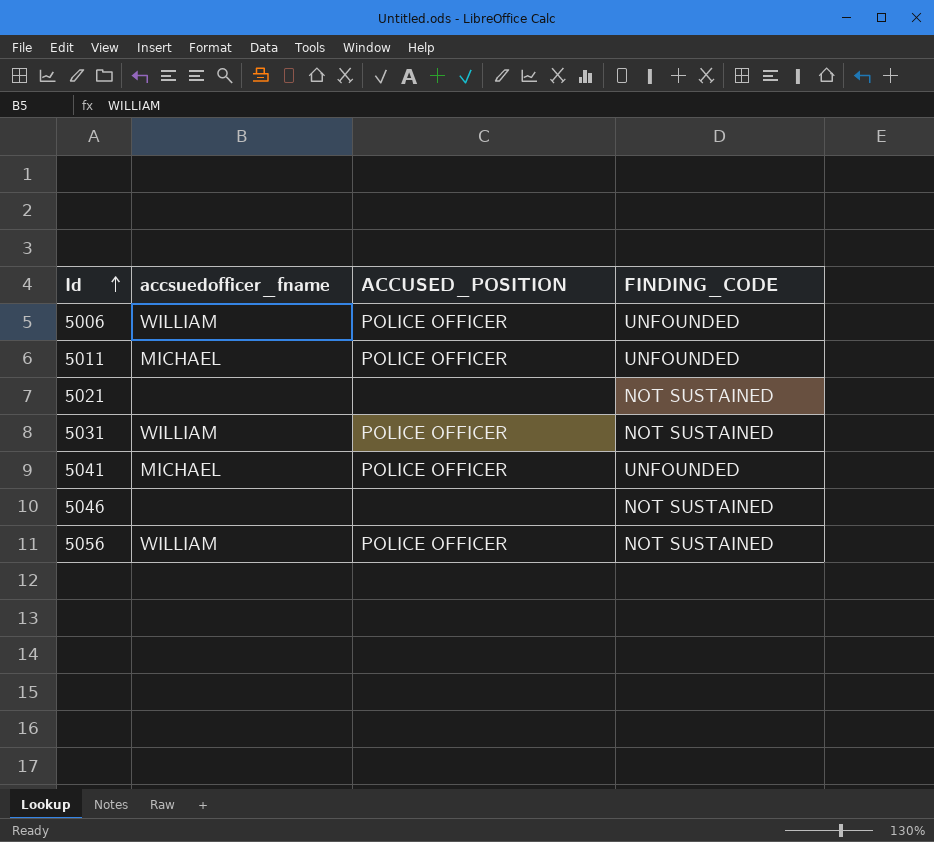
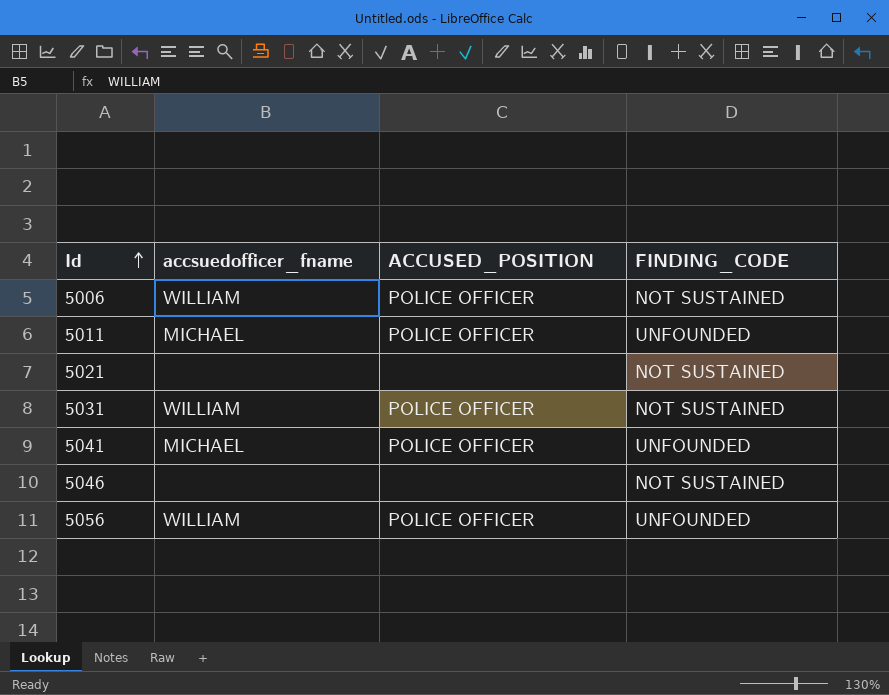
5006 | FINDING_CODE: UNFOUNDED -> NOT SUSTAINED
5056 | FINDING_CODE: NOT SUSTAINED -> UNFOUNDED

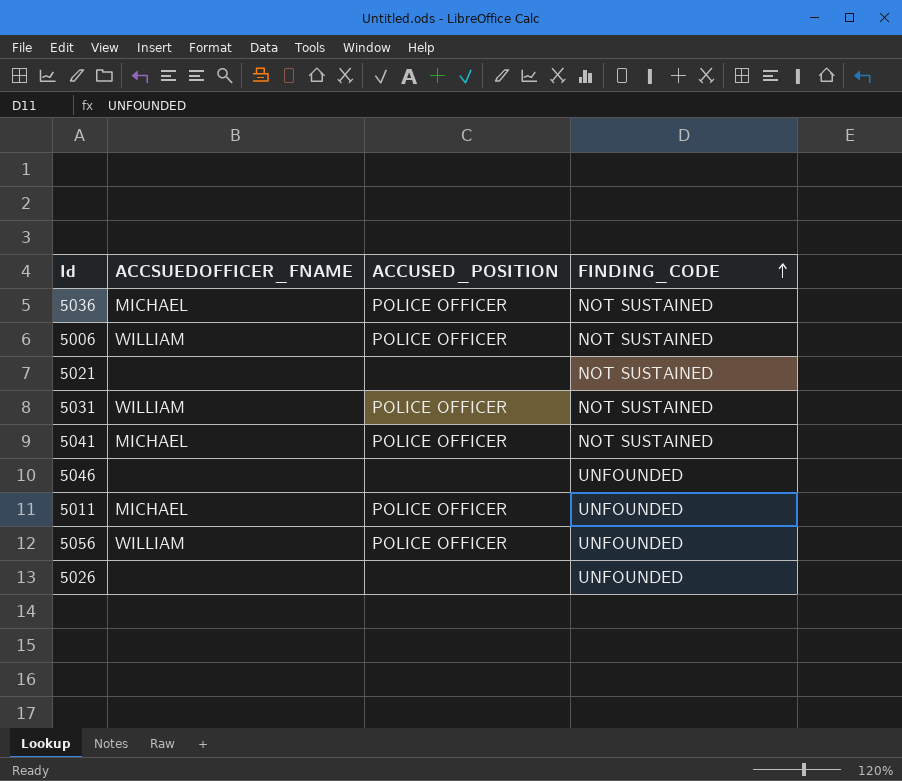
row order: Id ascending -> FINDING_CODE ascending
column name: accsuedofficer_fname -> ACCSUEDOFFICER_FNAME
row 5036: none -> MICHAEL | POLICE OFFICER | NOT SUSTAINED
5041 | FINDING_CODE: UNFOUNDED -> NOT SUSTAINED
5046 | FINDING_CODE: NOT SUSTAINED -> UNFOUNDED
row 5026: none -> none | none | UNFOUNDED

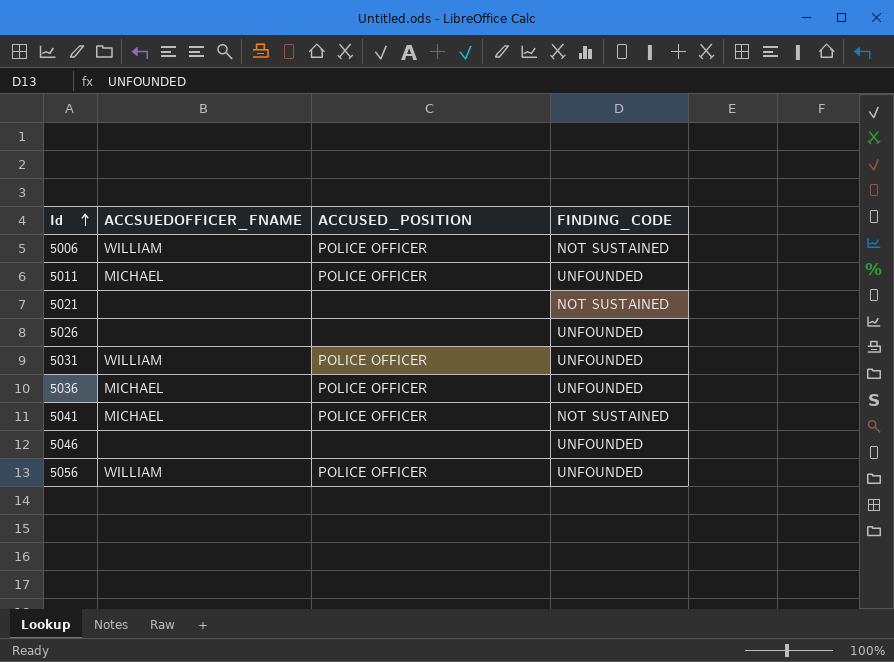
row order: FINDING_CODE ascending -> Id ascending
5031 | FINDING_CODE: NOT SUSTAINED -> UNFOUNDED
5036 | FINDING_CODE: NOT SUSTAINED -> UNFOUNDED

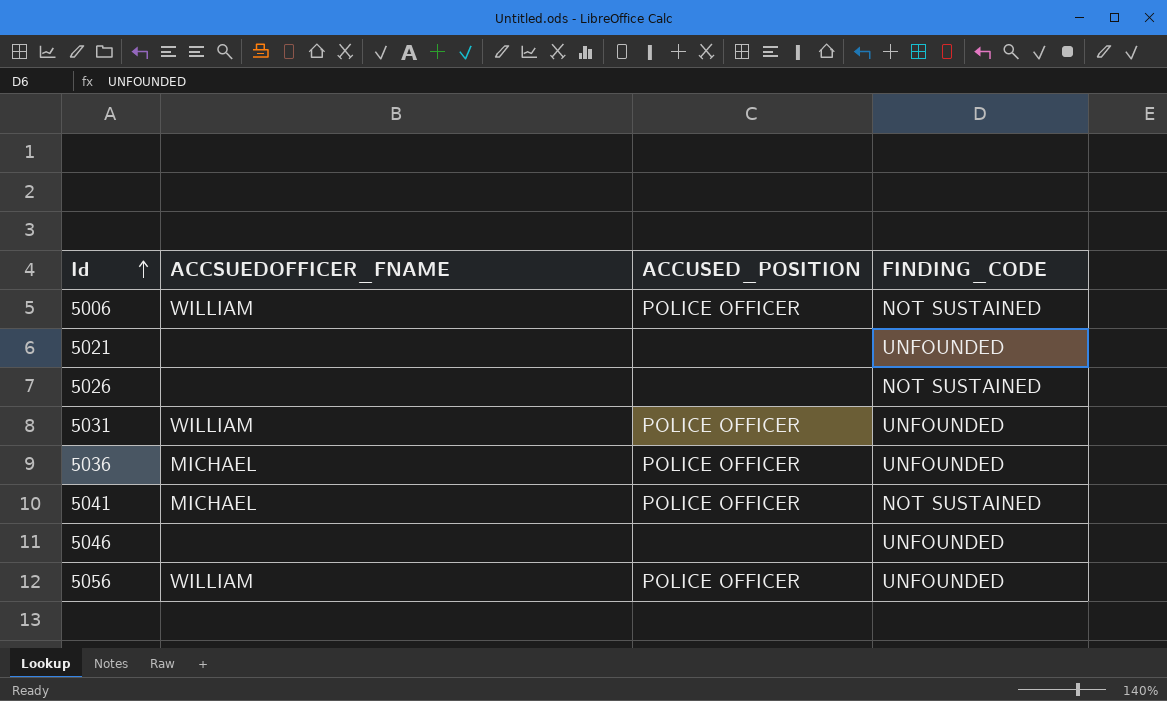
row 5011: MICHAEL | POLICE OFFICER | UNFOUNDED -> none
5021 | FINDING_CODE: NOT SUSTAINED -> UNFOUNDED
5026 | FINDING_CODE: UNFOUNDED -> NOT SUSTAINED

